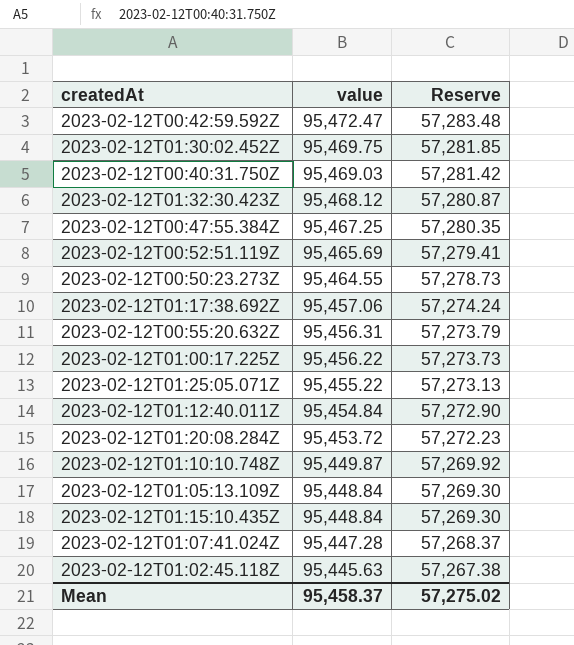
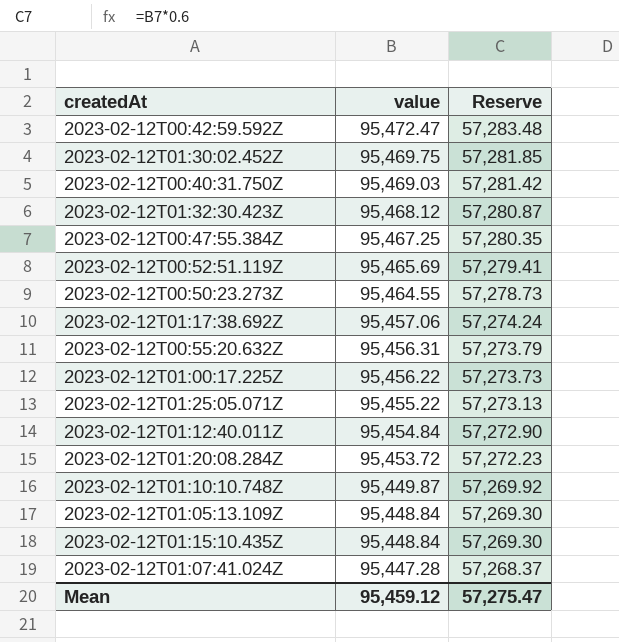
row 2023-02-12T01:02:45.118Z: 95,445.63 | 57,267.38 -> none
Mean | value: 95,458.37 -> 95,459.12
Mean | Reserve: 57,275.02 -> 57,275.47

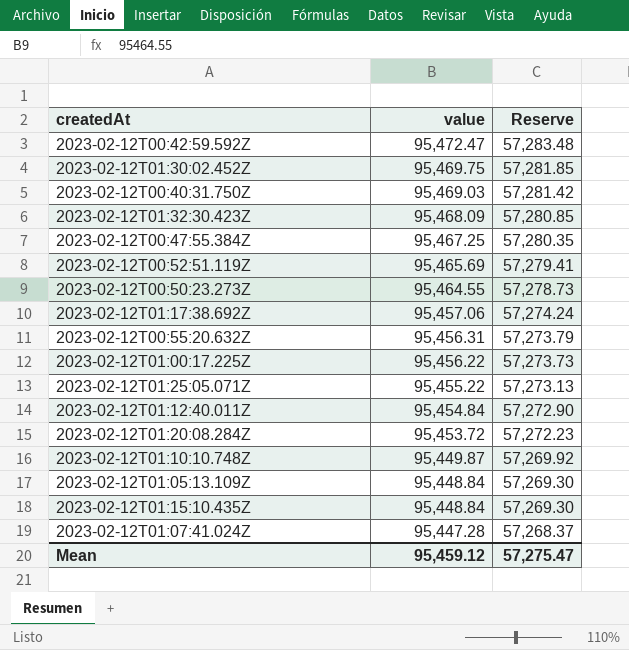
2023-02-12T01:32:30.423Z | value: 95,468.12 -> 95,468.09
2023-02-12T01:32:30.423Z | Reserve: 57,280.87 -> 57,280.85

